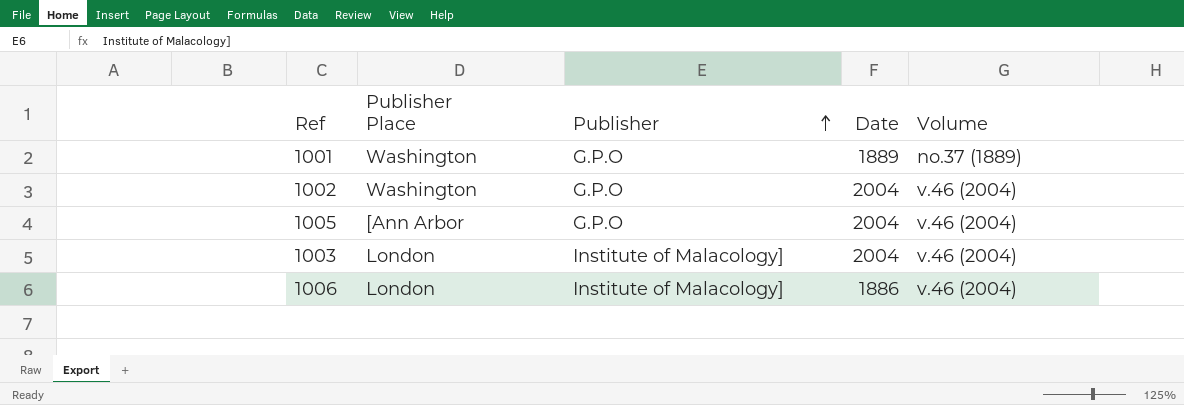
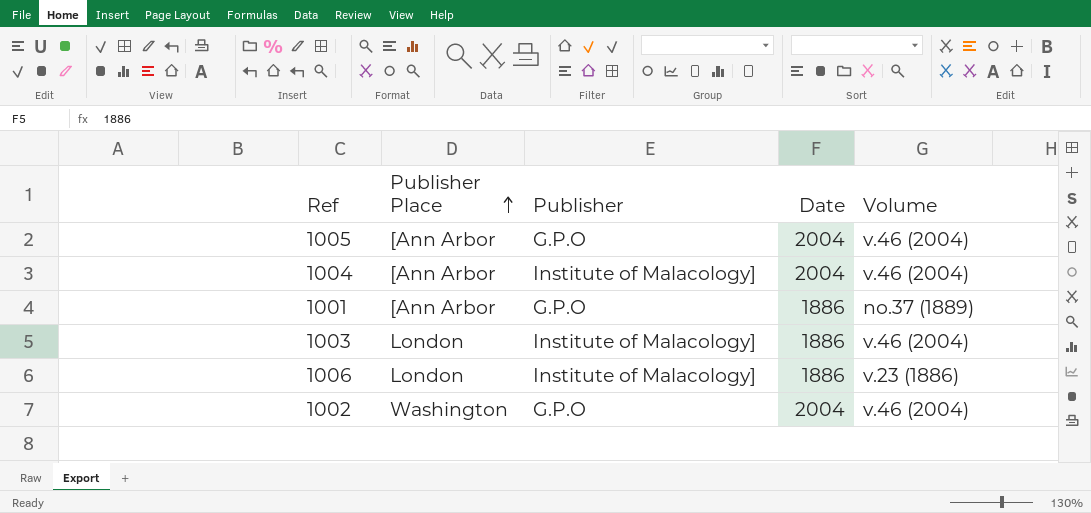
row order: Publisher ascending -> Publisher Place ascending
row 1004: none -> [Ann Arbor | Institute of Malacology] | 2004 | v.46 (2004)
1001 | Publisher Place: Washington -> [Ann Arbor
1001 | Date: 1889 -> 1886
1003 | Date: 2004 -> 1886
1006 | Volume: v.46 (2004) -> v.23 (1886)

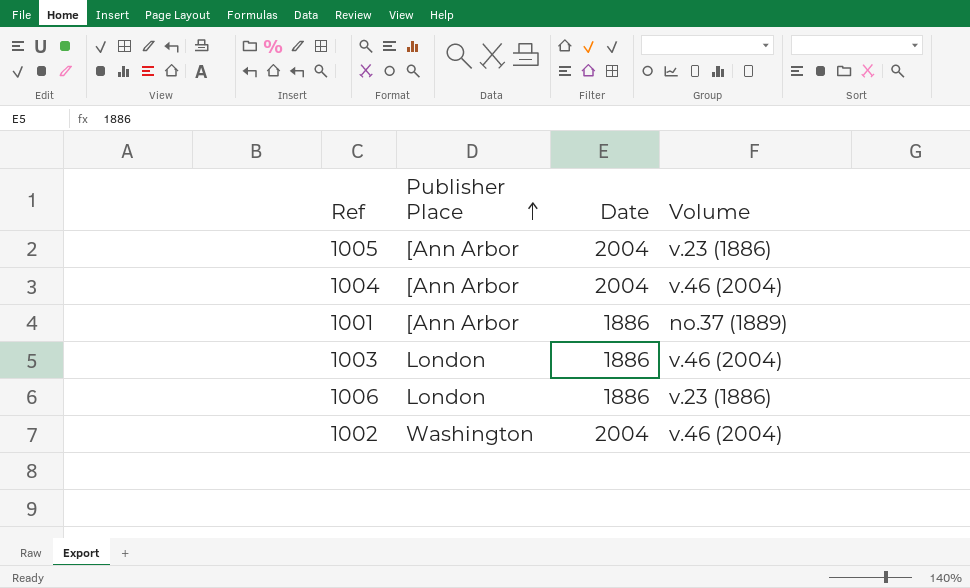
column Publisher | position: 3 -> none
1005 | Volume: v.46 (2004) -> v.23 (1886)

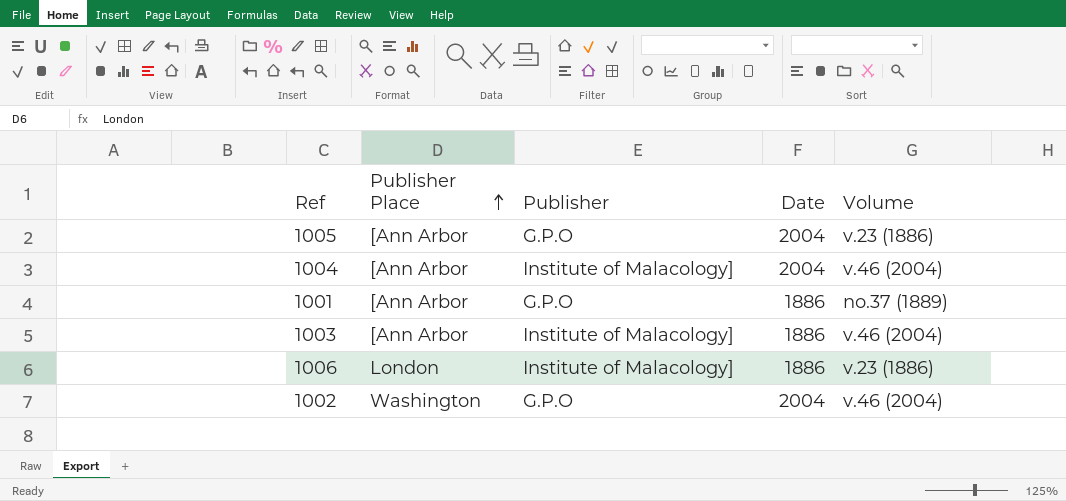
column Publisher | position: none -> 3
1003 | Publisher Place: London -> [Ann Arbor

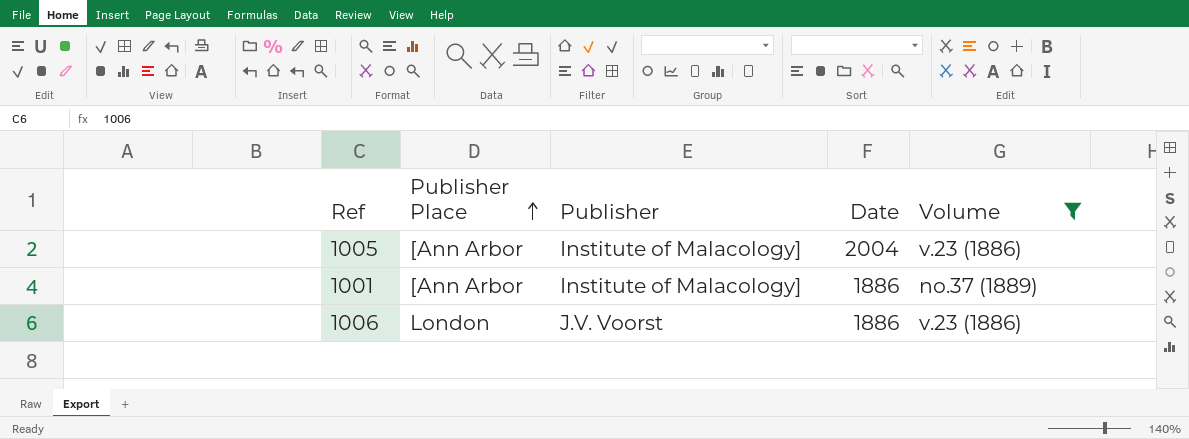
filter: none -> Volume != v.46 (2004)
1005 | Publisher: G.P.O -> Institute of Malacology]
1001 | Publisher: G.P.O -> Institute of Malacology]
1006 | Publisher: Institute of Malacology] -> J.V. Voorst

